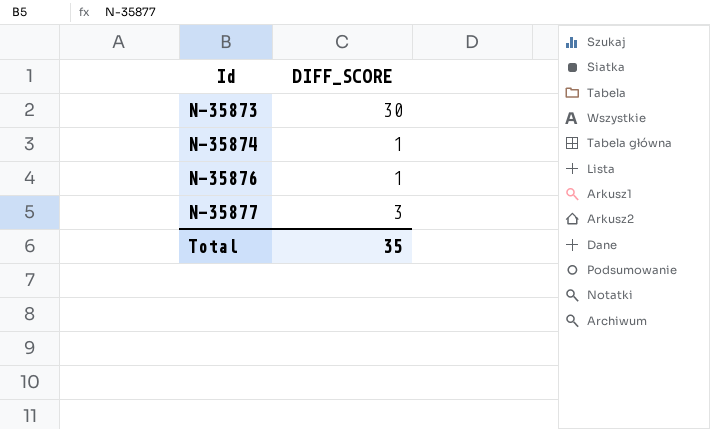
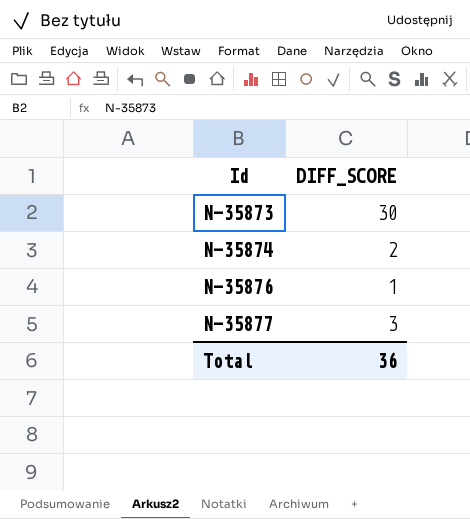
N-35874 | DIFF_SCORE: 1 -> 2
Total | DIFF_SCORE: 35 -> 36

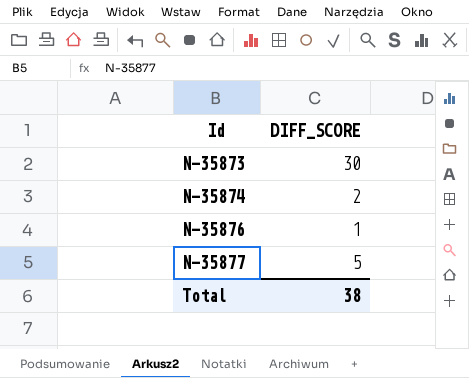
N-35877 | DIFF_SCORE: 3 -> 5
Total | DIFF_SCORE: 36 -> 38

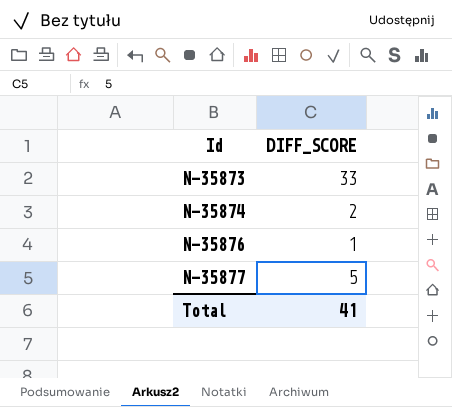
N-35873 | DIFF_SCORE: 30 -> 33
Total | DIFF_SCORE: 38 -> 41

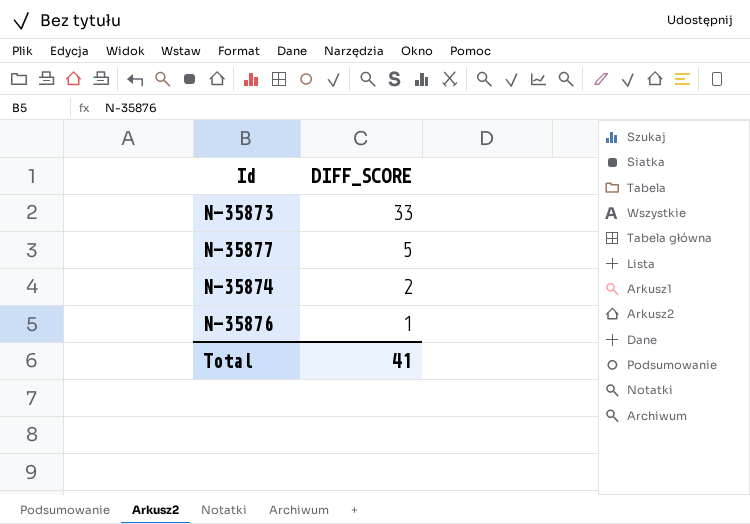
row order: Id ascending -> DIFF_SCORE descending

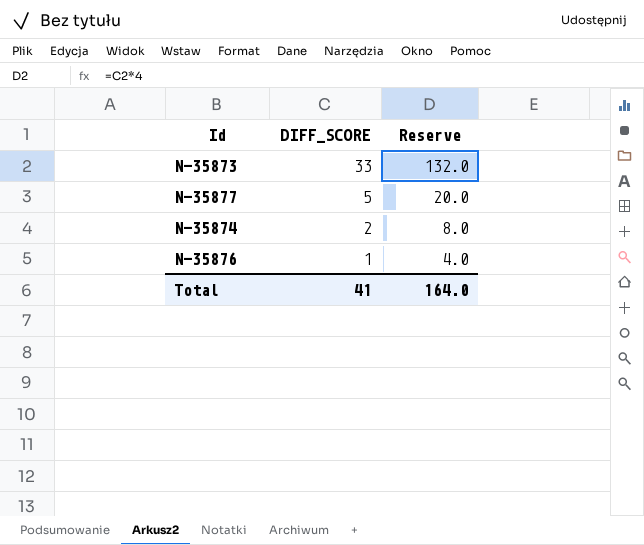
column Reserve | formula: none -> [DIFF_SCORE] * 4

